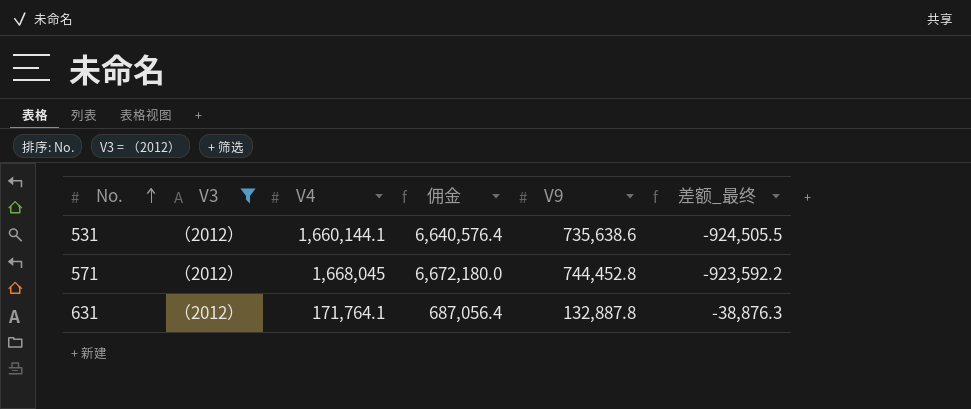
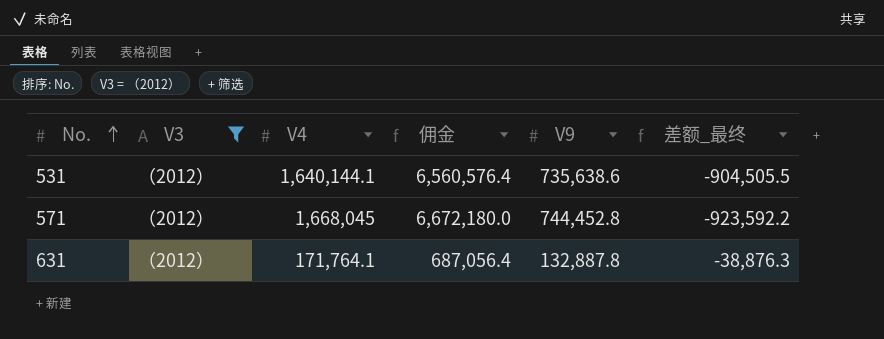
531 | V4: 1,660,144.1 -> 1,640,144.1
531 | 佣金: 6,640,576.4 -> 6,560,576.4
531 | 差额_最终: -924,505.5 -> -904,505.5

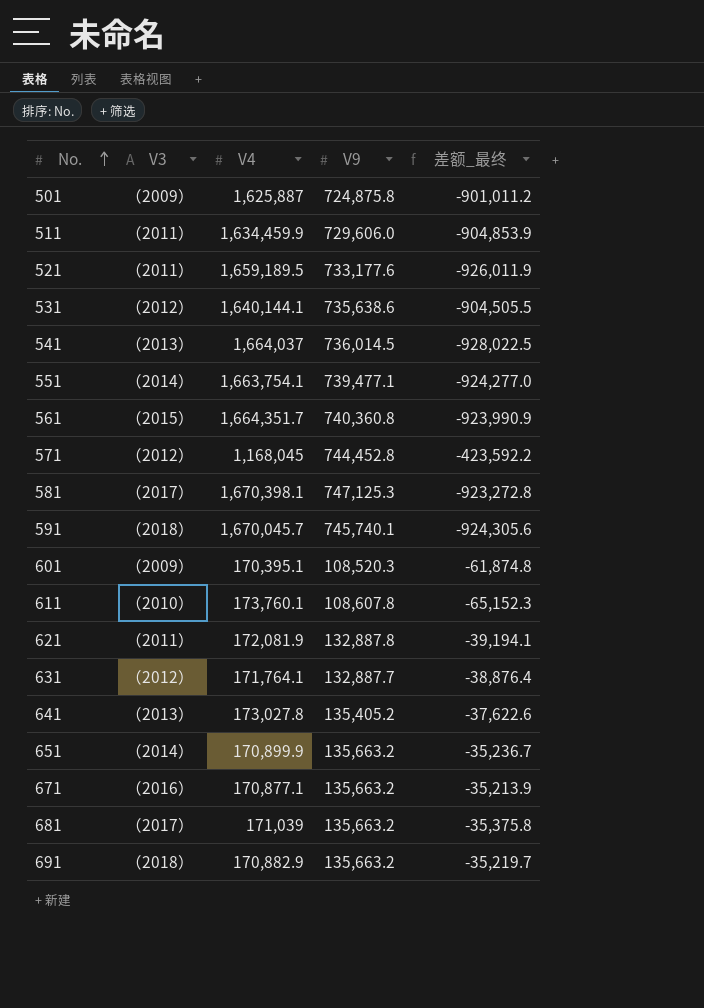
filter: V3 = （2012） -> none
column 佣金 | formula: [V4] * 4 -> none
571 | V4: 1,668,045 -> 1,168,045
571 | 差额_最终: -923,592.2 -> -423,592.2
631 | V9: 132,887.8 -> 132,887.7
631 | 差额_最终: -38,876.3 -> -38,876.4

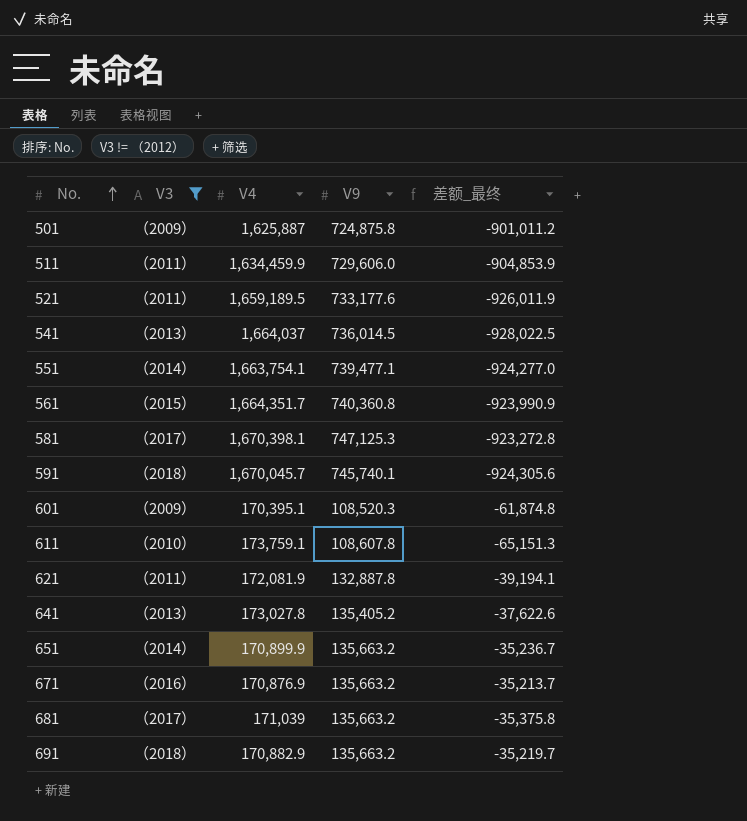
filter: none -> V3 != （2012）
611 | V4: 173,760.1 -> 173,759.1
611 | 差额_最终: -65,152.3 -> -65,151.3
671 | V4: 170,877.1 -> 170,876.9
671 | 差额_最终: -35,213.9 -> -35,213.7

